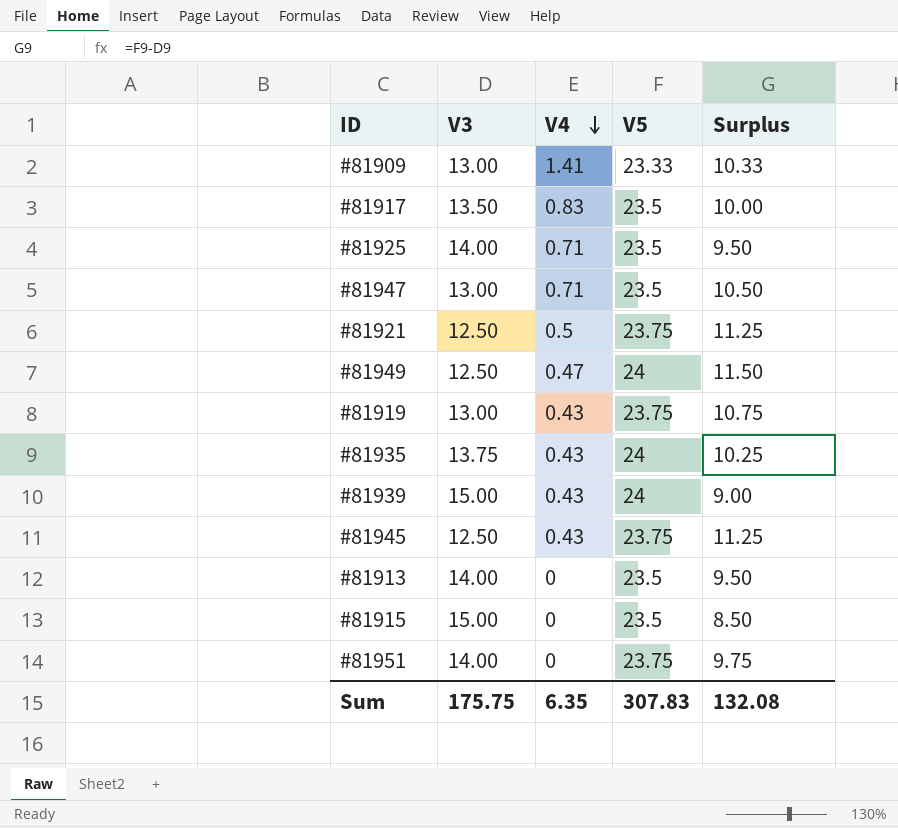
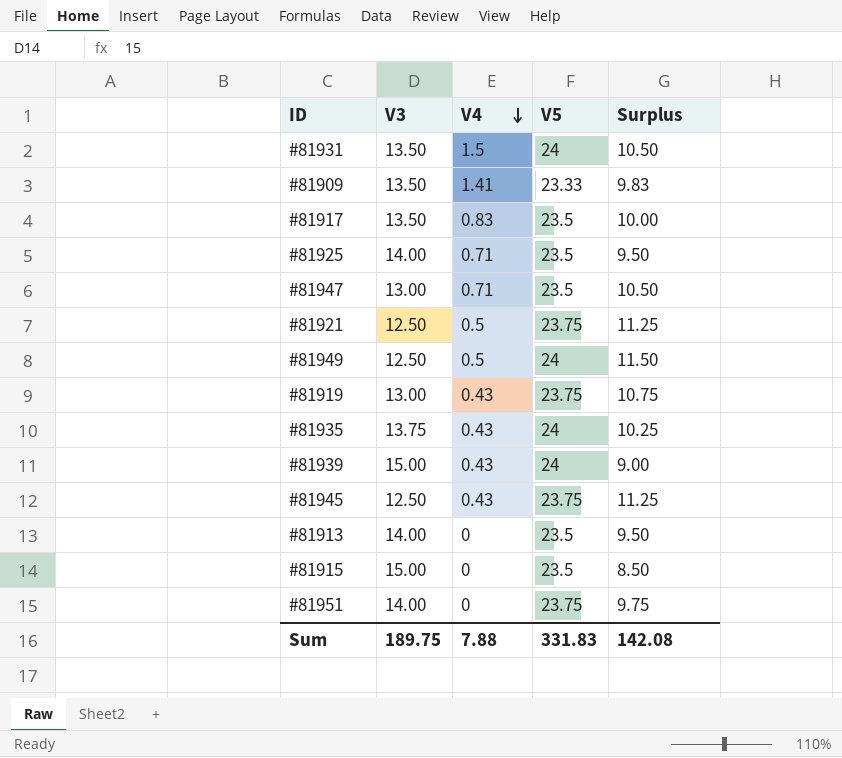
row #81931: none -> 13.50 | 1.5 | 24 | 10.50
#81909 | V3: 13.00 -> 13.50
#81909 | Surplus: 10.33 -> 9.83
#81949 | V4: 0.47 -> 0.5
Sum | V3: 175.75 -> 189.75
Sum | V4: 6.35 -> 7.88
Sum | V5: 307.83 -> 331.83
Sum | Surplus: 132.08 -> 142.08

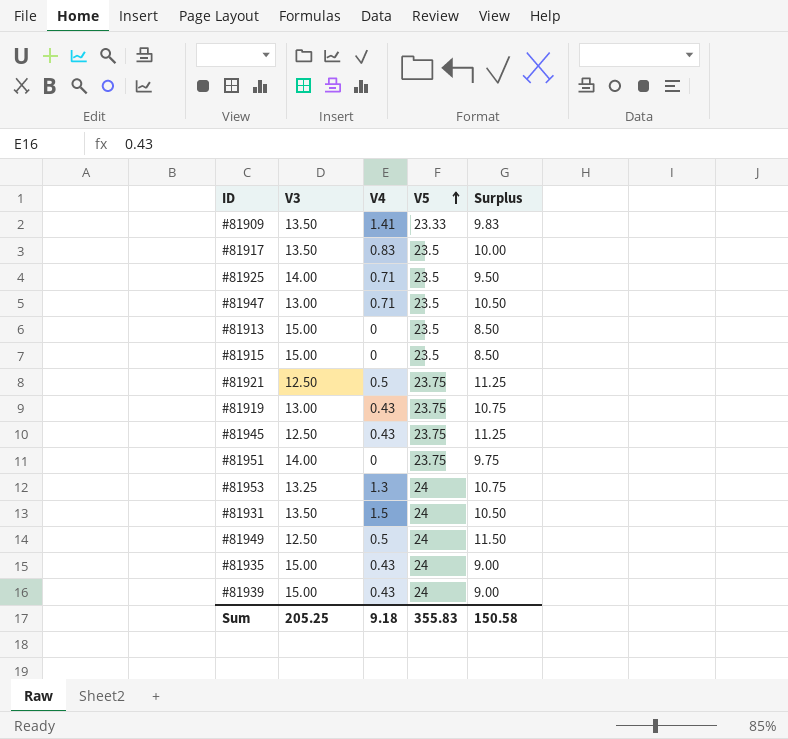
row order: V4 descending -> V5 ascending
#81913 | V3: 14.00 -> 15.00
#81913 | Surplus: 9.50 -> 8.50
row #81953: none -> 13.25 | 1.3 | 24 | 10.75
#81935 | V3: 13.75 -> 15.00
#81935 | Surplus: 10.25 -> 9.00
Sum | V3: 189.75 -> 205.25
Sum | V4: 7.88 -> 9.18
Sum | V5: 331.83 -> 355.83
Sum | Surplus: 142.08 -> 150.58

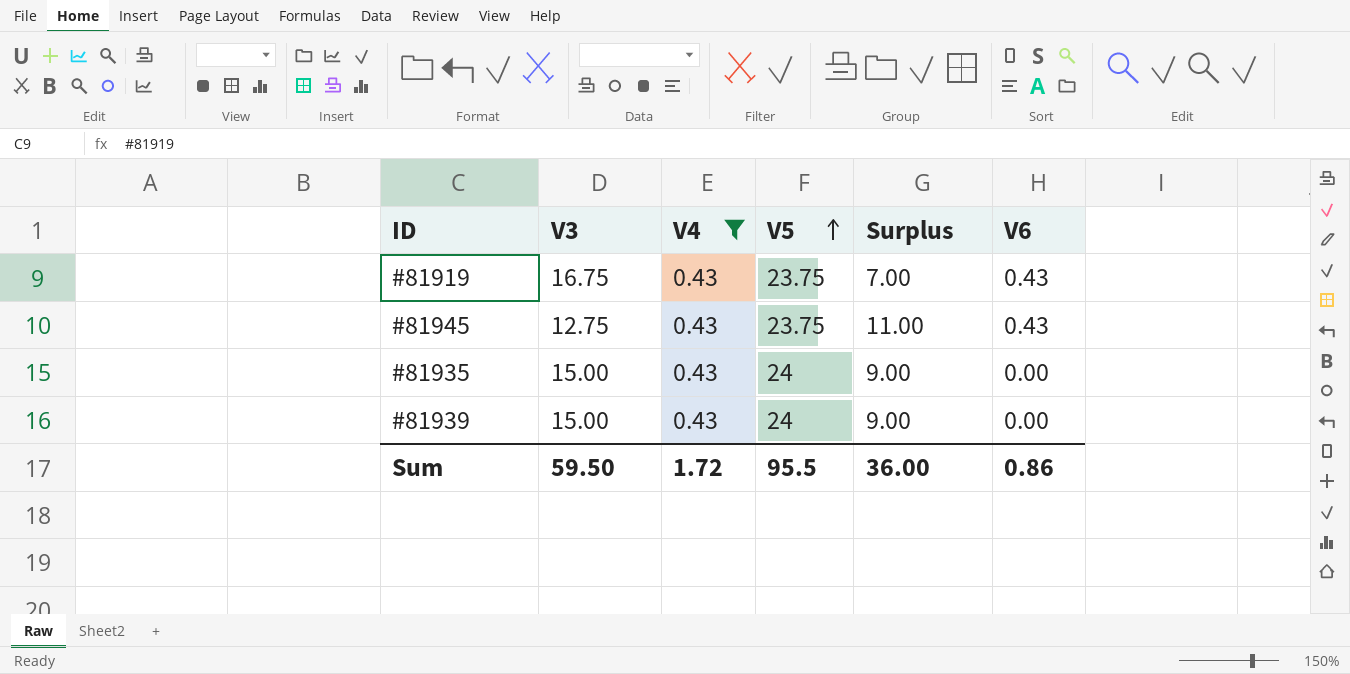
filter: none -> V4 = 0.43
column V6 | position: none -> 6
#81919 | V3: 13.00 -> 16.75
#81919 | Surplus: 10.75 -> 7.00
#81945 | V3: 12.50 -> 12.75
#81945 | Surplus: 11.25 -> 11.00
Sum | V3: 205.25 -> 59.50
Sum | V4: 9.18 -> 1.72
Sum | V5: 355.83 -> 95.5
Sum | Surplus: 150.58 -> 36.00

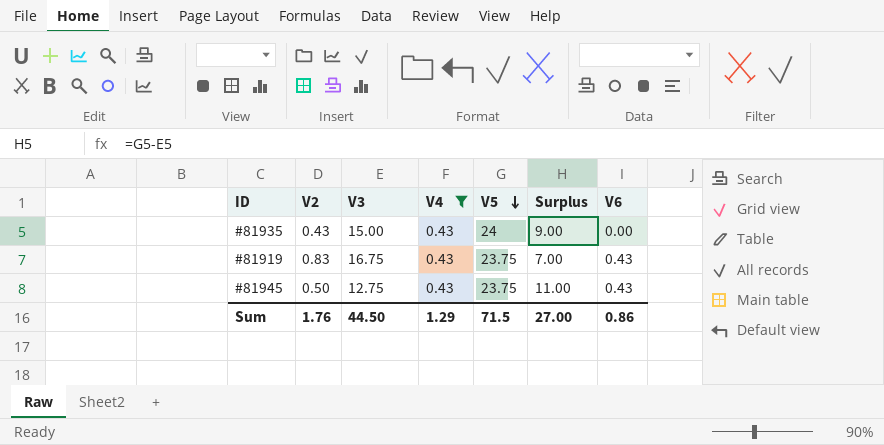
row order: V5 ascending -> V5 descending
column V2 | position: none -> 2
row #81939: 15.00 | 0.43 | 24 | 9.00 | 0.00 -> none
Sum | V3: 59.50 -> 44.50
Sum | V4: 1.72 -> 1.29
Sum | V5: 95.5 -> 71.5
Sum | Surplus: 36.00 -> 27.00

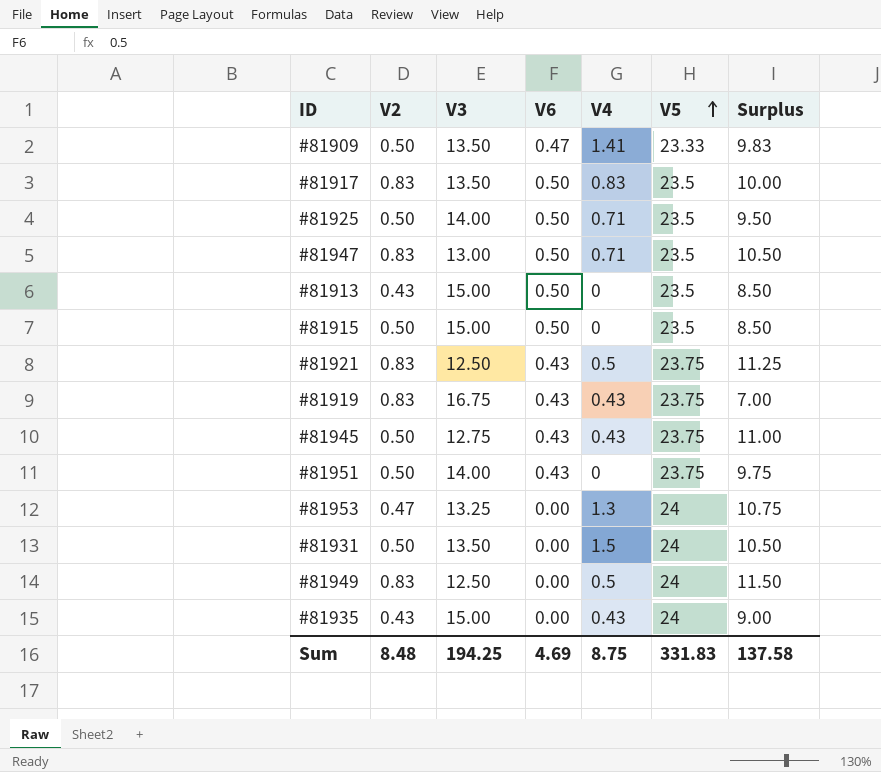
filter: V4 = 0.43 -> none
row order: V5 descending -> V5 ascending
column V6 | position: 7 -> 4
Sum | V2: 1.76 -> 8.48
Sum | V3: 44.50 -> 194.25
Sum | V6: 0.86 -> 4.69
Sum | V4: 1.29 -> 8.75
Sum | V5: 71.5 -> 331.83
Sum | Surplus: 27.00 -> 137.58

